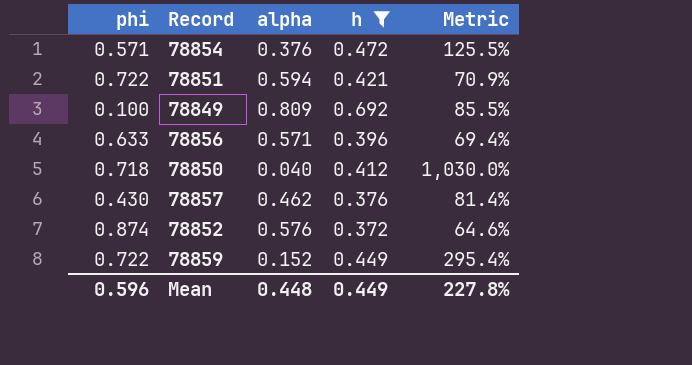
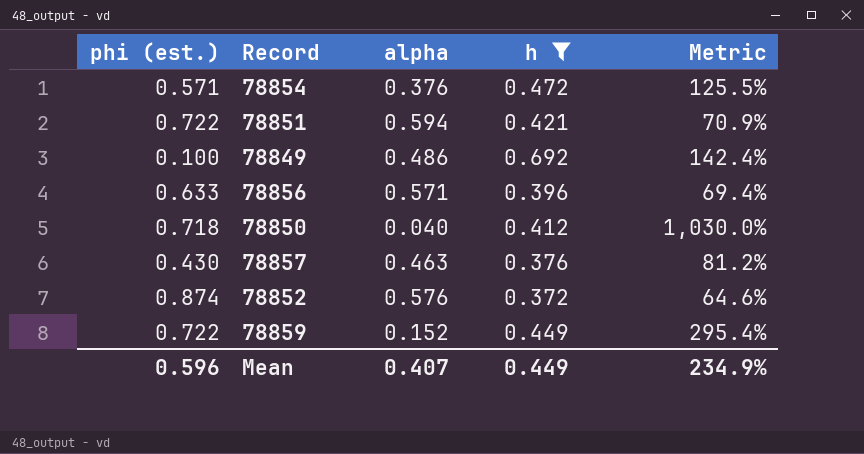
column name: phi -> phi (est.)
78849 | alpha: 0.809 -> 0.486
78849 | Metric: 85.5% -> 142.4%
78857 | alpha: 0.462 -> 0.463
78857 | Metric: 81.4% -> 81.2%
Mean | alpha: 0.448 -> 0.407
Mean | Metric: 227.8% -> 234.9%

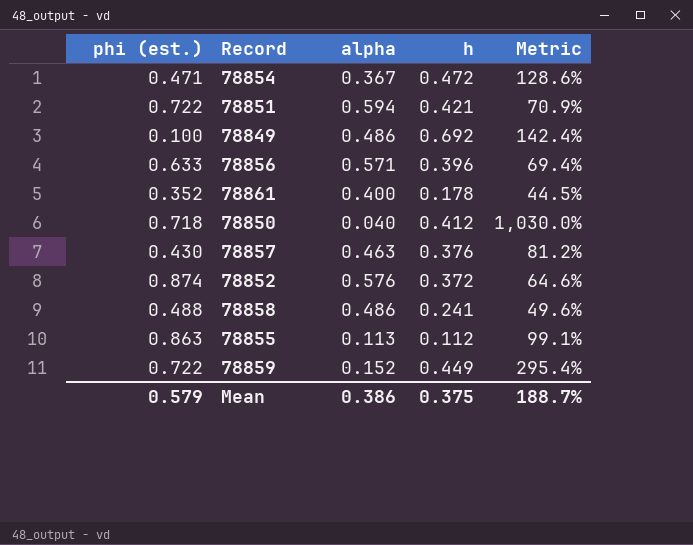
filter: h >= 0.372 -> none
78854 | phi (est.): 0.571 -> 0.471
78854 | alpha: 0.376 -> 0.367
78854 | Metric: 125.5% -> 128.6%
Mean | phi (est.): 0.596 -> 0.579
Mean | alpha: 0.407 -> 0.386
Mean | h: 0.449 -> 0.375
Mean | Metric: 234.9% -> 188.7%

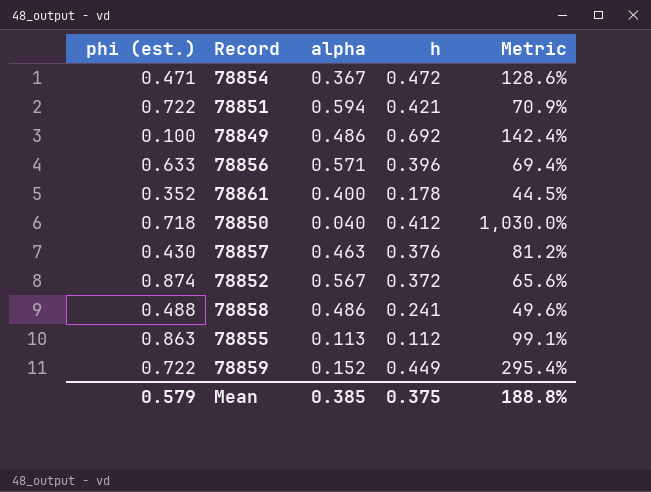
78852 | alpha: 0.576 -> 0.567
78852 | Metric: 64.6% -> 65.6%
Mean | alpha: 0.386 -> 0.385
Mean | Metric: 188.7% -> 188.8%

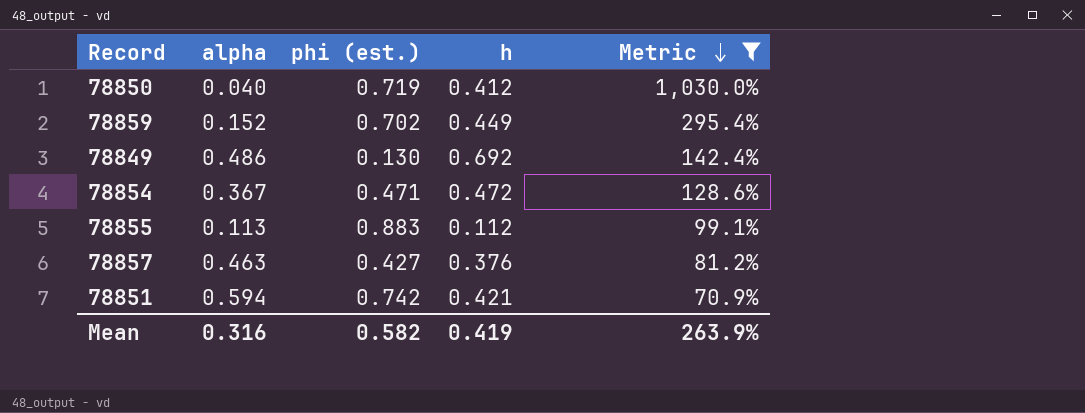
filter: none -> Metric >= 70.9%
row order: none -> Metric descending
column phi (est.) | position: 1 -> 3
78850 | phi (est.): 0.718 -> 0.719
78859 | phi (est.): 0.722 -> 0.702
78849 | phi (est.): 0.100 -> 0.130
78855 | phi (est.): 0.863 -> 0.883
78857 | phi (est.): 0.430 -> 0.427
78851 | phi (est.): 0.722 -> 0.742
Mean | alpha: 0.385 -> 0.316
Mean | phi (est.): 0.579 -> 0.582
Mean | h: 0.375 -> 0.419
Mean | Metric: 188.8% -> 263.9%

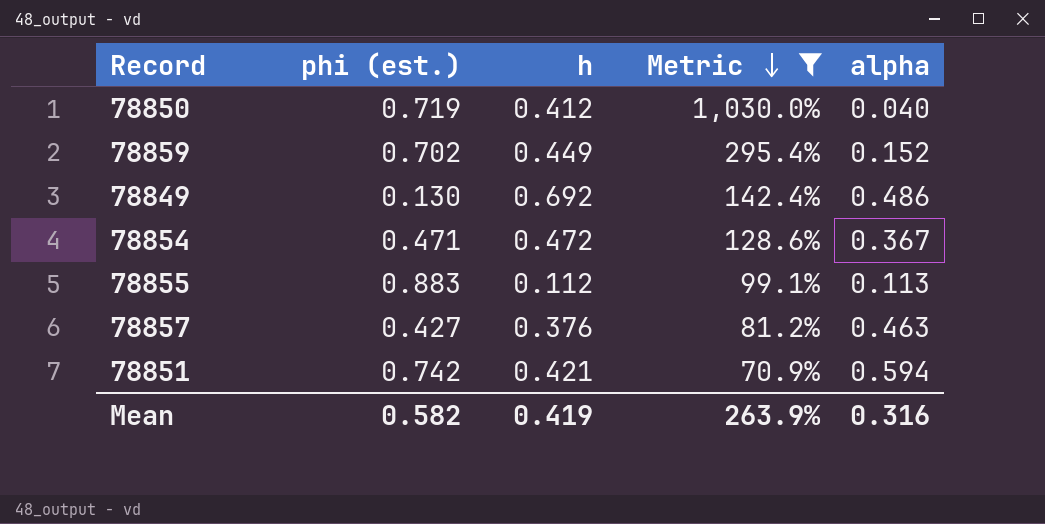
column alpha | position: 2 -> 5

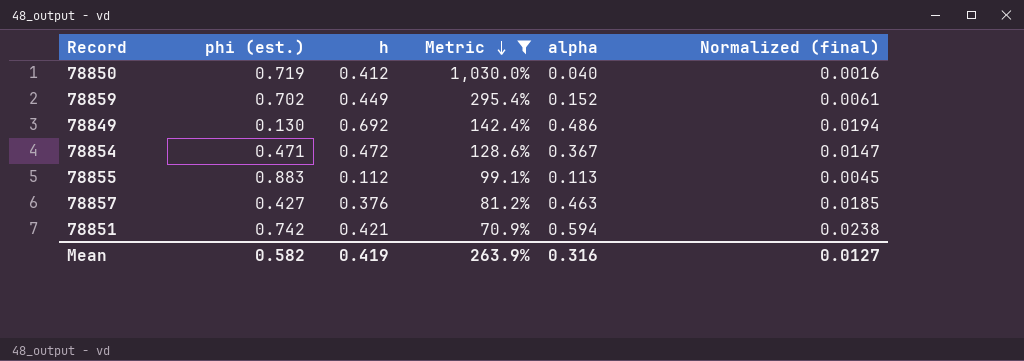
column Normalized (final) | formula: none -> [alpha] * 0.04

